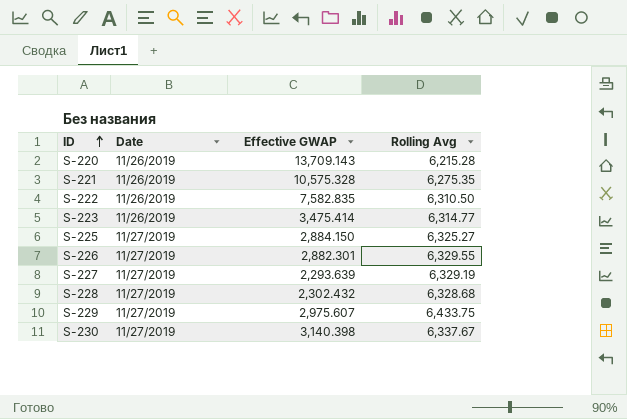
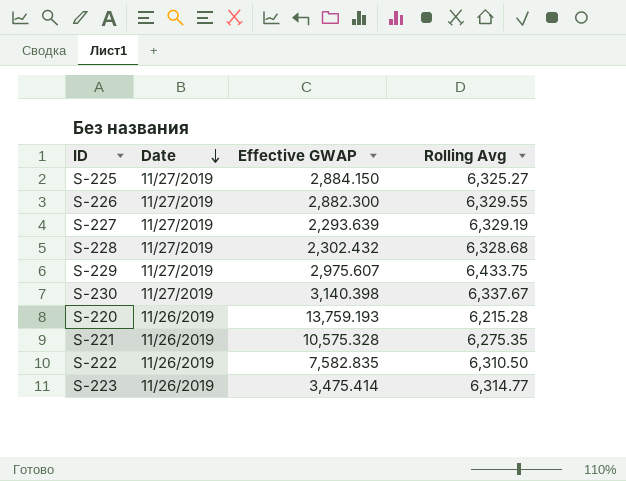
row order: ID ascending -> Date descending
S-226 | Effective GWAP: 2,882.301 -> 2,882.300
S-220 | Effective GWAP: 13,709.143 -> 13,759.193

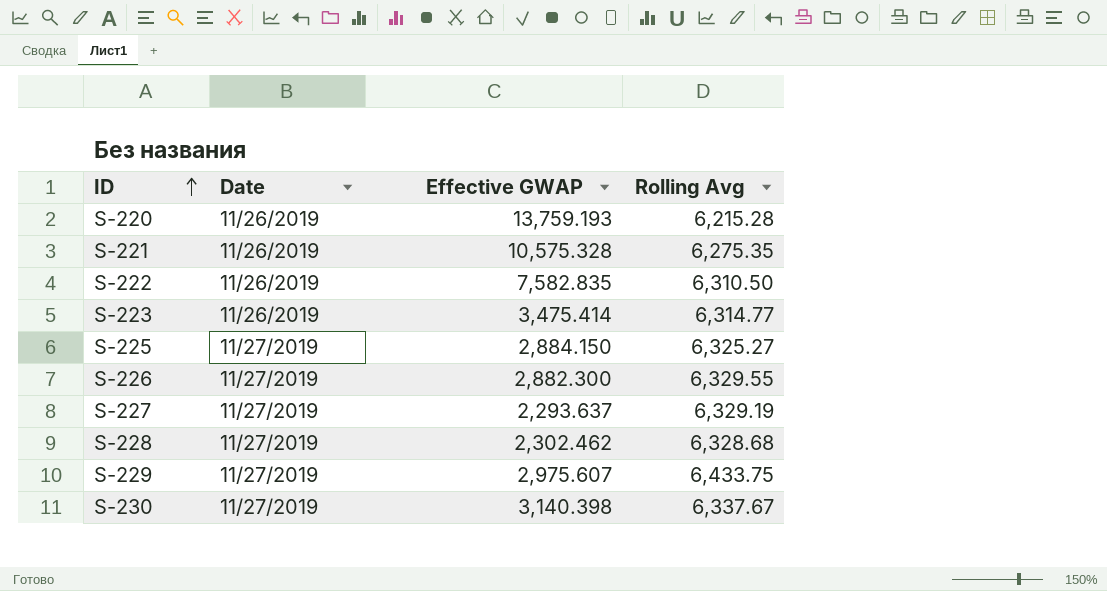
row order: Date descending -> ID ascending
S-227 | Effective GWAP: 2,293.639 -> 2,293.637
S-228 | Effective GWAP: 2,302.432 -> 2,302.462

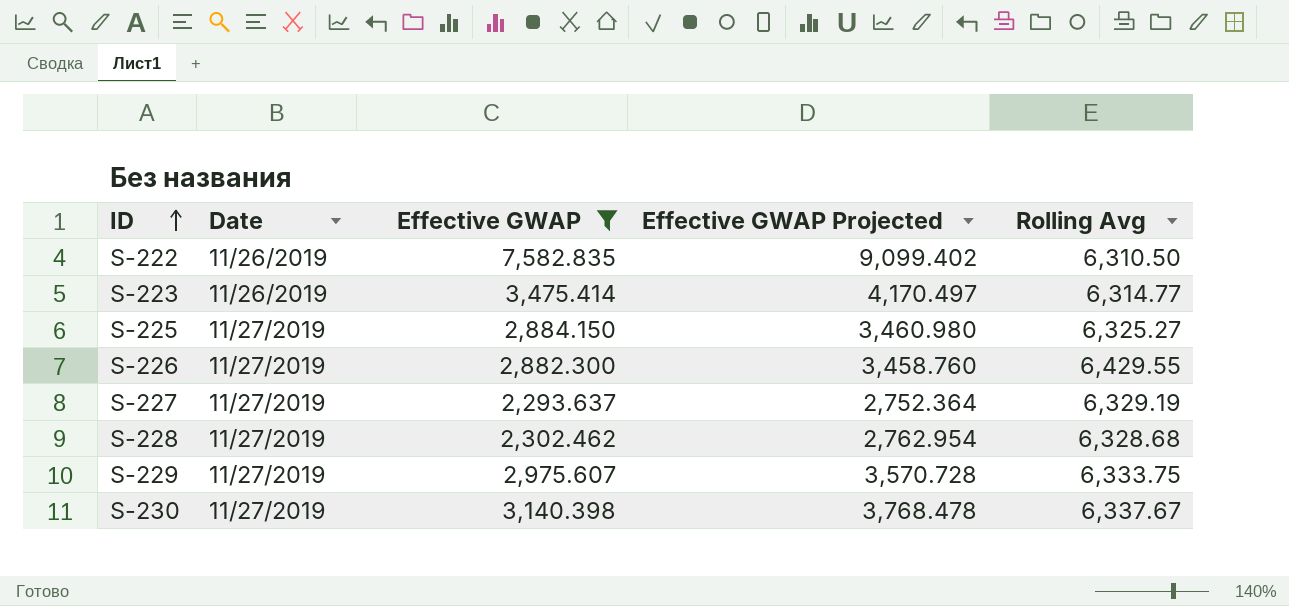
filter: none -> Effective GWAP <= 7,582.835
column Effective GWAP Projected | formula: none -> [Effective GWAP] * 1.2
S-226 | Rolling Avg: 6,329.55 -> 6,429.55
S-229 | Rolling Avg: 6,433.75 -> 6,333.75

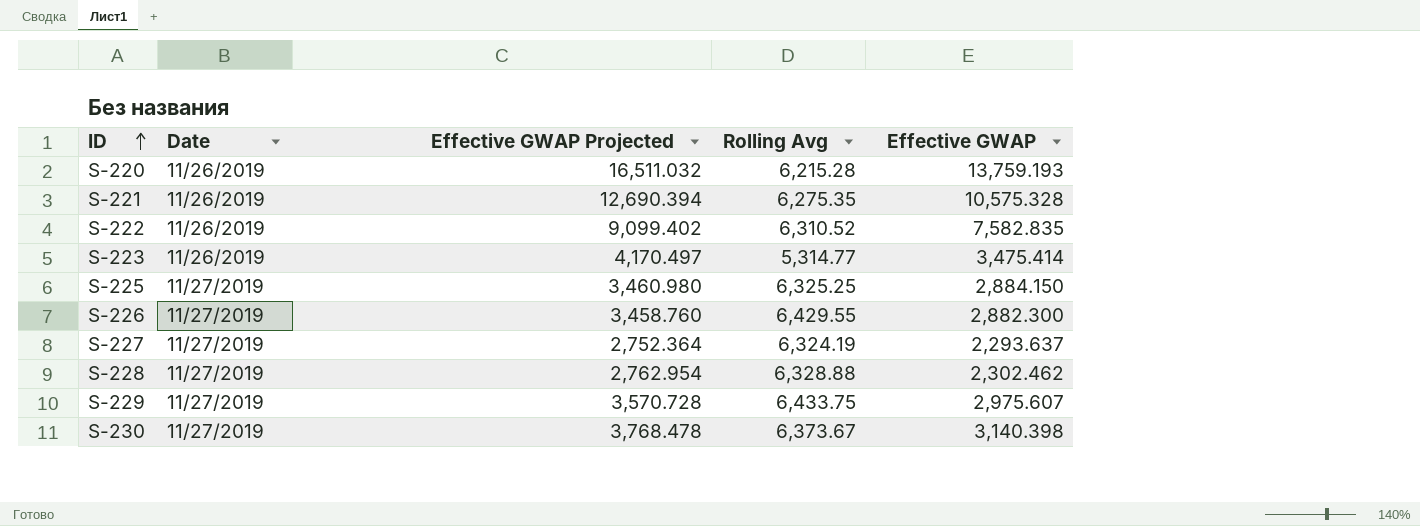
filter: Effective GWAP <= 7,582.835 -> none
column Effective GWAP | position: 3 -> 5
S-222 | Rolling Avg: 6,310.50 -> 6,310.52
S-223 | Rolling Avg: 6,314.77 -> 5,314.77
S-225 | Rolling Avg: 6,325.27 -> 6,325.25
S-227 | Rolling Avg: 6,329.19 -> 6,324.19
S-228 | Rolling Avg: 6,328.68 -> 6,328.88
S-229 | Rolling Avg: 6,333.75 -> 6,433.75
S-230 | Rolling Avg: 6,337.67 -> 6,373.67

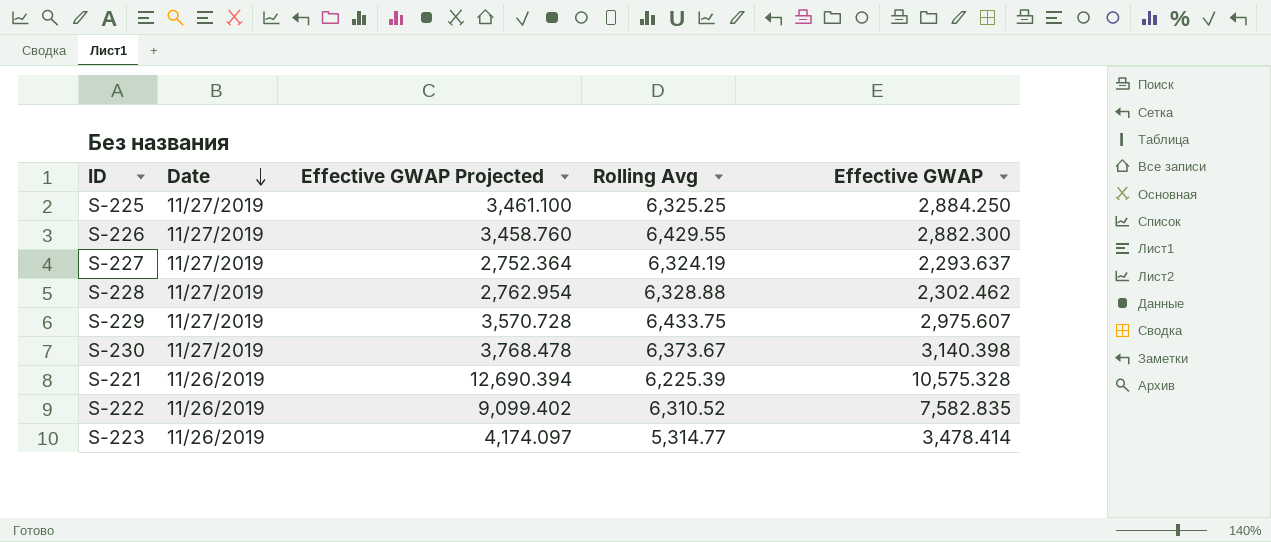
row order: ID ascending -> Date descending
row S-220: 11/26/2019 | 16,511.032 | 6,215.28 | 13,759.193 -> none
S-225 | Effective GWAP Projected: 3,460.980 -> 3,461.100
S-225 | Effective GWAP: 2,884.150 -> 2,884.250
S-221 | Rolling Avg: 6,275.35 -> 6,225.39
S-223 | Effective GWAP Projected: 4,170.497 -> 4,174.097
S-223 | Effective GWAP: 3,475.414 -> 3,478.414

